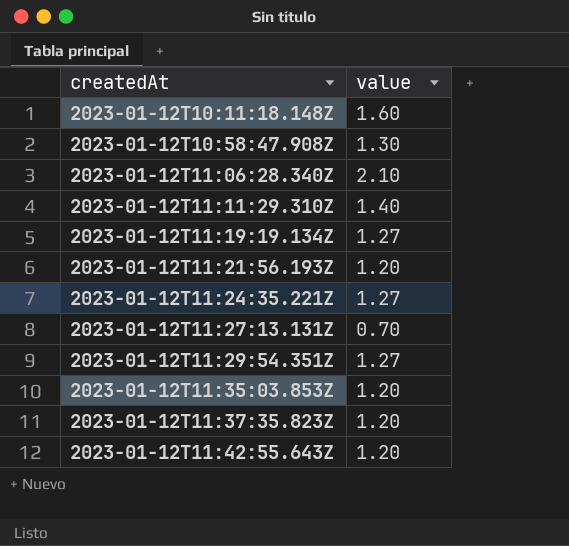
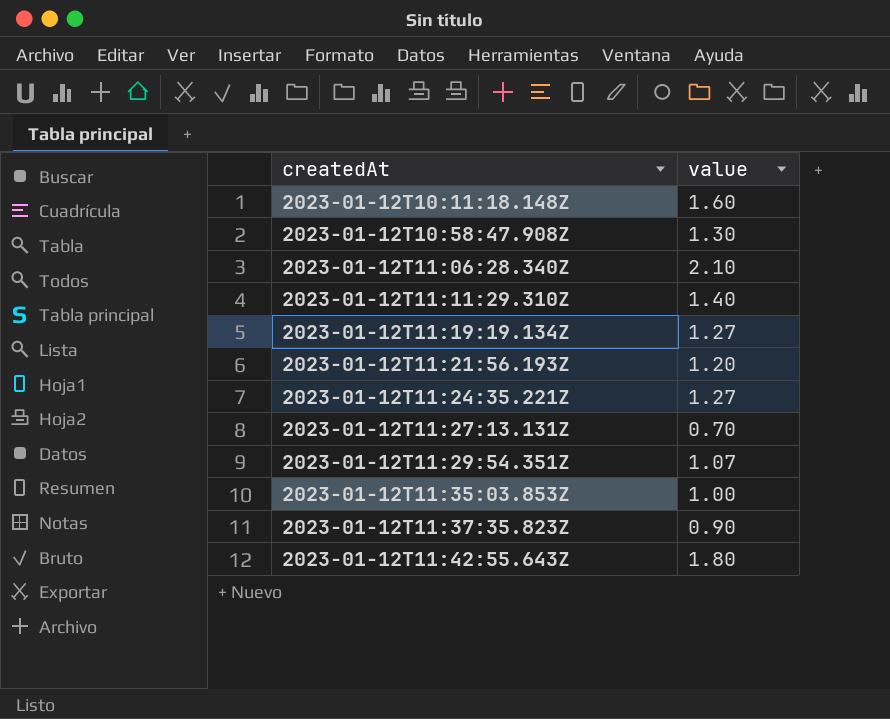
2023-01-12T11:29:54.351Z | value: 1.27 -> 1.07
2023-01-12T11:35:03.853Z | value: 1.20 -> 1.00
2023-01-12T11:37:35.823Z | value: 1.20 -> 0.90
2023-01-12T11:42:55.643Z | value: 1.20 -> 1.80

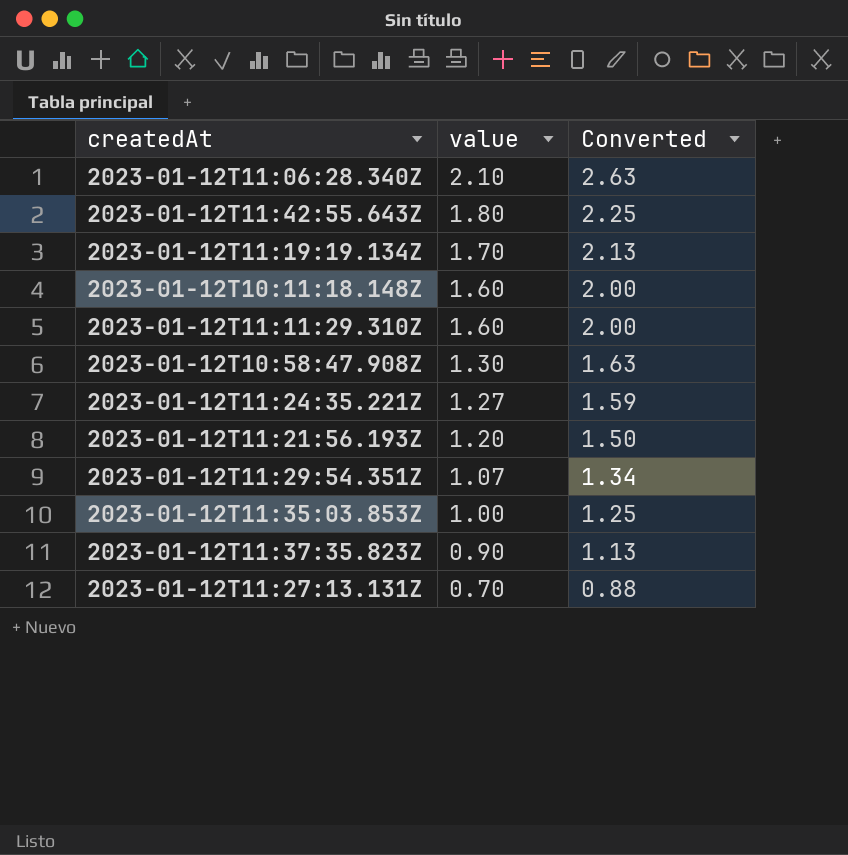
row order: createdAt ascending -> value descending
column Converted | formula: none -> [value] * 1.25
2023-01-12T11:19:19.134Z | value: 1.27 -> 1.70
2023-01-12T11:11:29.310Z | value: 1.40 -> 1.60

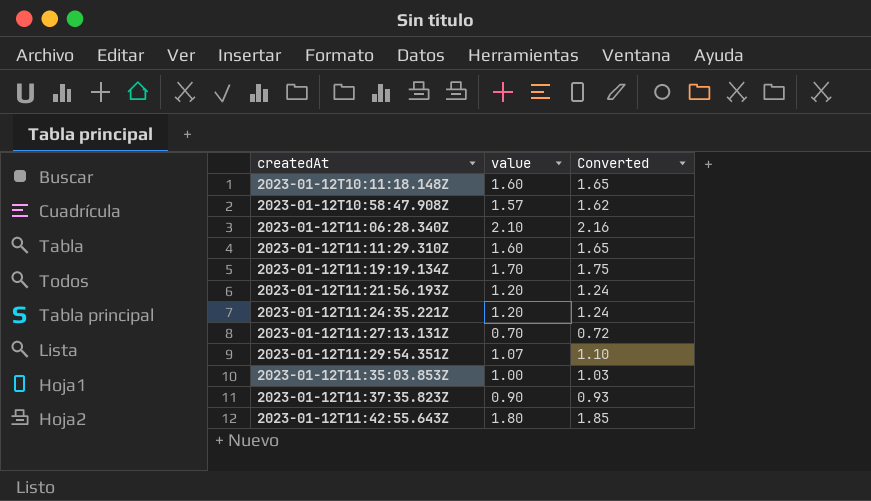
row order: value descending -> createdAt ascending
column Converted | formula: [value] * 1.25 -> [value] * 1.03
2023-01-12T10:58:47.908Z | value: 1.30 -> 1.57
2023-01-12T11:24:35.221Z | value: 1.27 -> 1.20

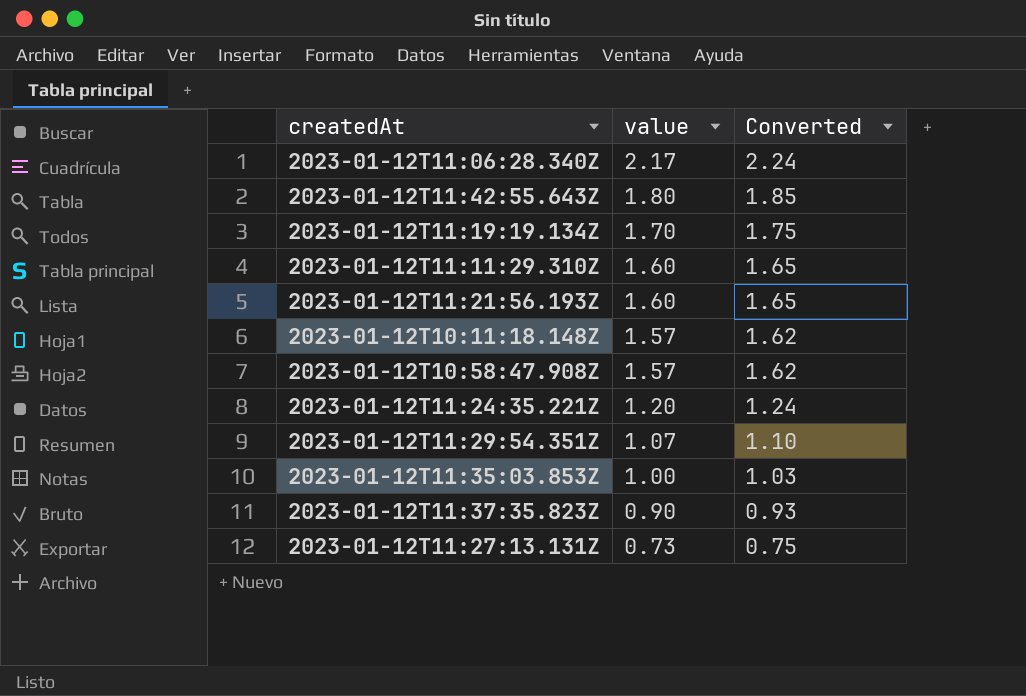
row order: createdAt ascending -> value descending
2023-01-12T11:06:28.340Z | value: 2.10 -> 2.17
2023-01-12T11:06:28.340Z | Converted: 2.16 -> 2.24
2023-01-12T11:21:56.193Z | value: 1.20 -> 1.60
2023-01-12T11:21:56.193Z | Converted: 1.24 -> 1.65
2023-01-12T10:11:18.148Z | value: 1.60 -> 1.57
2023-01-12T10:11:18.148Z | Converted: 1.65 -> 1.62
2023-01-12T11:27:13.131Z | value: 0.70 -> 0.73
2023-01-12T11:27:13.131Z | Converted: 0.72 -> 0.75

